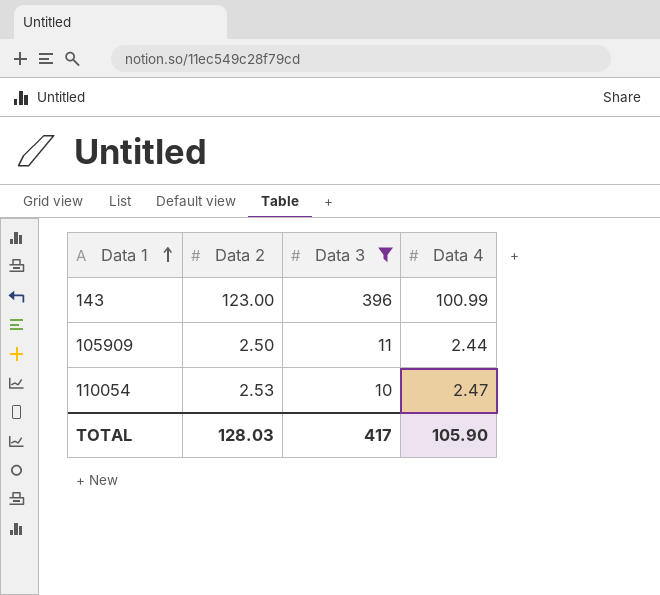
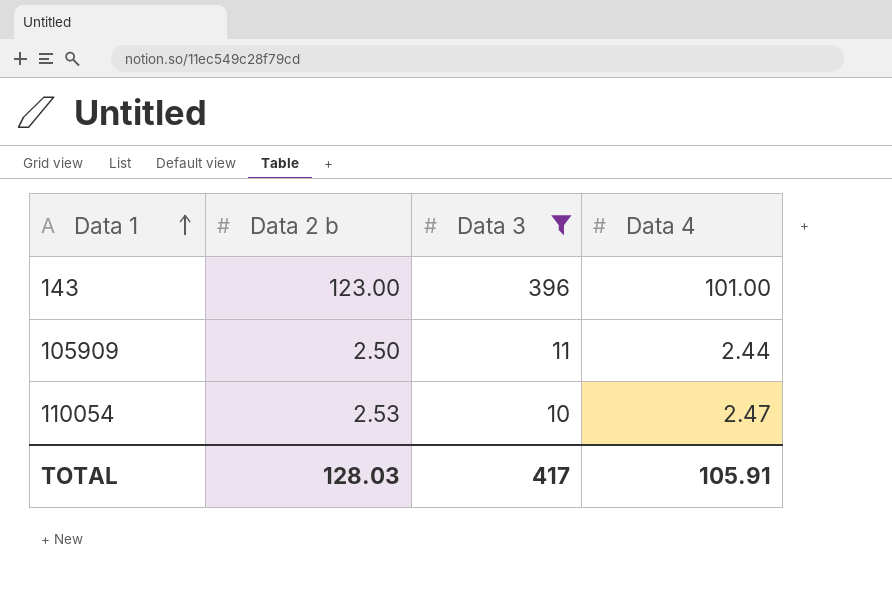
column name: Data 2 -> Data 2 b
143 | Data 4: 100.99 -> 101.00
TOTAL | Data 4: 105.90 -> 105.91

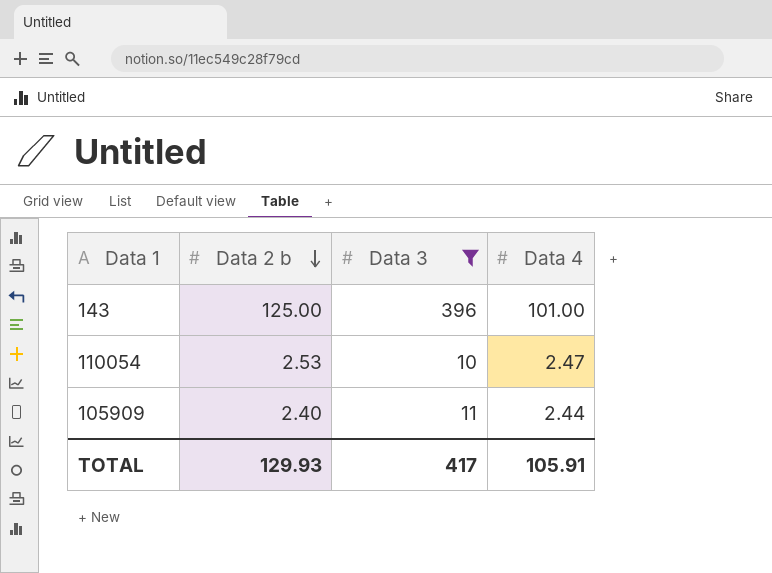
row order: Data 1 ascending -> Data 2 b descending
143 | Data 2 b: 123.00 -> 125.00
105909 | Data 2 b: 2.50 -> 2.40
TOTAL | Data 2 b: 128.03 -> 129.93

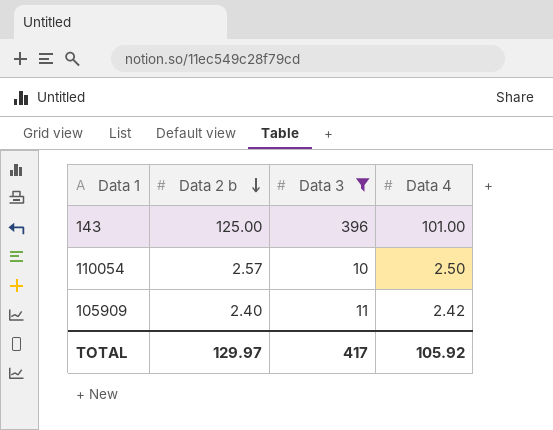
110054 | Data 2 b: 2.53 -> 2.57
110054 | Data 4: 2.47 -> 2.50
105909 | Data 4: 2.44 -> 2.42
TOTAL | Data 2 b: 129.93 -> 129.97
TOTAL | Data 4: 105.91 -> 105.92

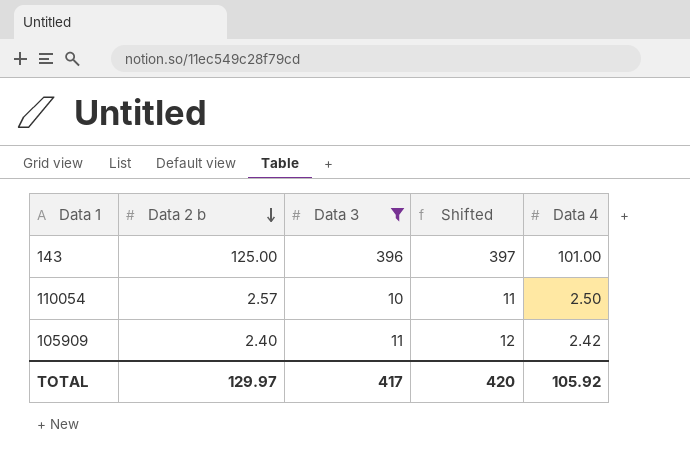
column Shifted | formula: none -> [Data 3] + 1

